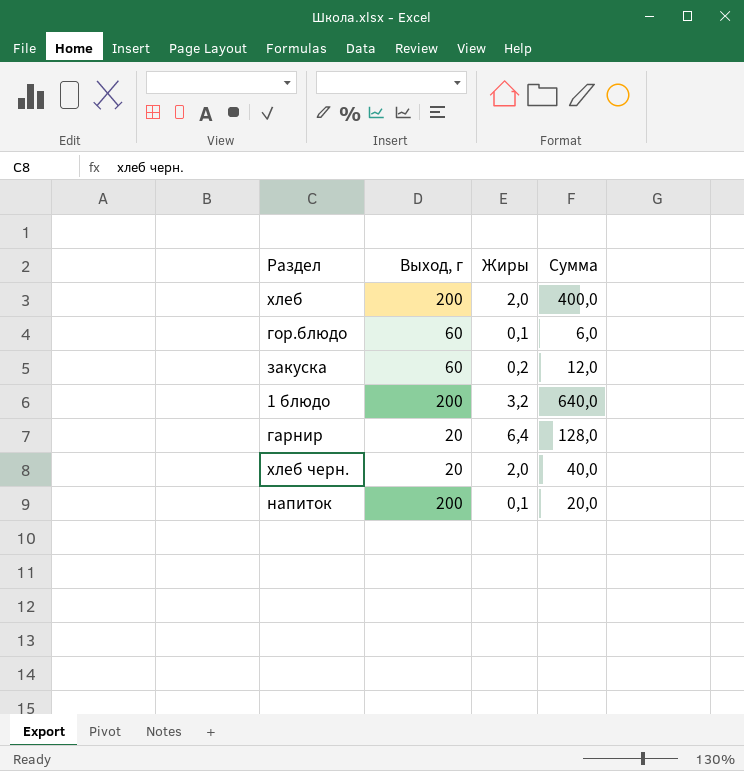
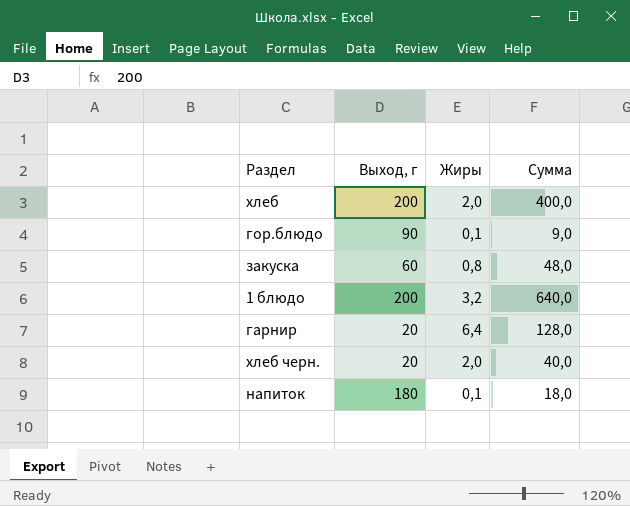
гор.блюдо | Выход, г: 60 -> 90
гор.блюдо | Сумма: 6,0 -> 9,0
закуска | Жиры: 0,2 -> 0,8
закуска | Сумма: 12,0 -> 48,0
напиток | Выход, г: 200 -> 180
напиток | Сумма: 20,0 -> 18,0

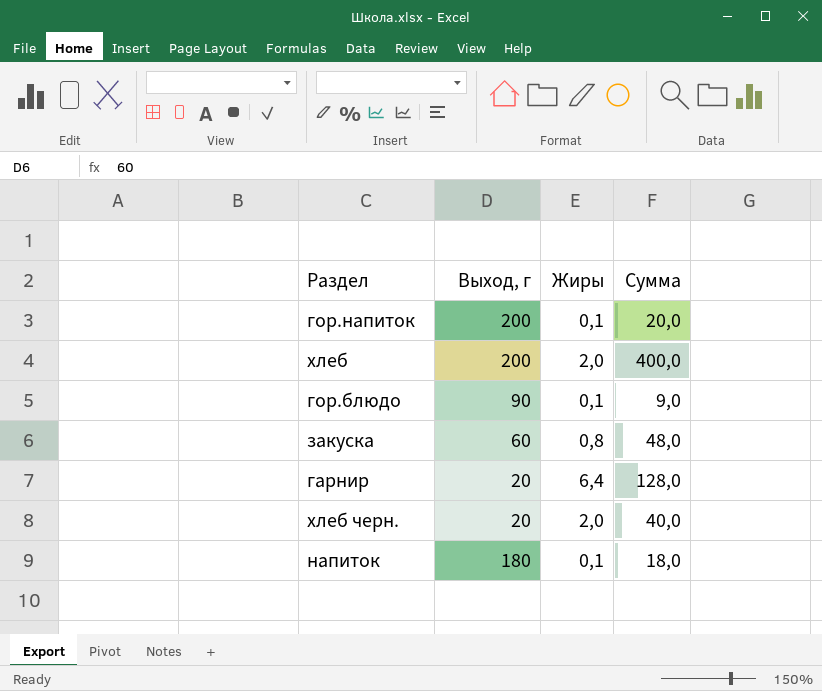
row 1 блюдо: 200 | 3,2 | 640,0 -> none
row гор.напиток: none -> 200 | 0,1 | 20,0

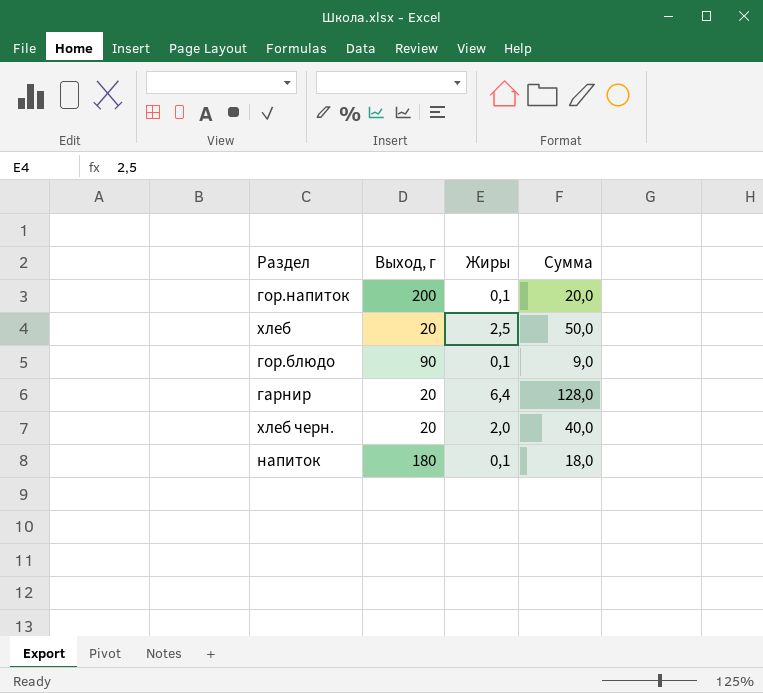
row закуска: 60 | 0,8 | 48,0 -> none
хлеб | Выход, г: 200 -> 20
хлеб | Жиры: 2,0 -> 2,5
хлеб | Сумма: 400,0 -> 50,0

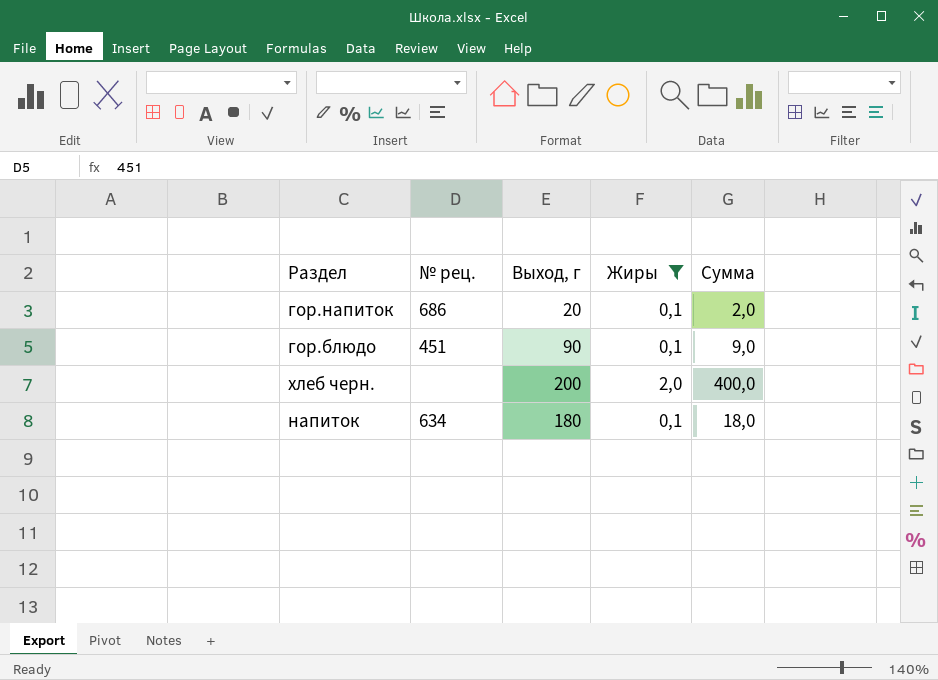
filter: none -> Жиры <= 2,0
column № рец. | position: none -> 2
гор.напиток | Выход, г: 200 -> 20
гор.напиток | Сумма: 20,0 -> 2,0
хлеб черн. | Выход, г: 20 -> 200
хлеб черн. | Сумма: 40,0 -> 400,0

